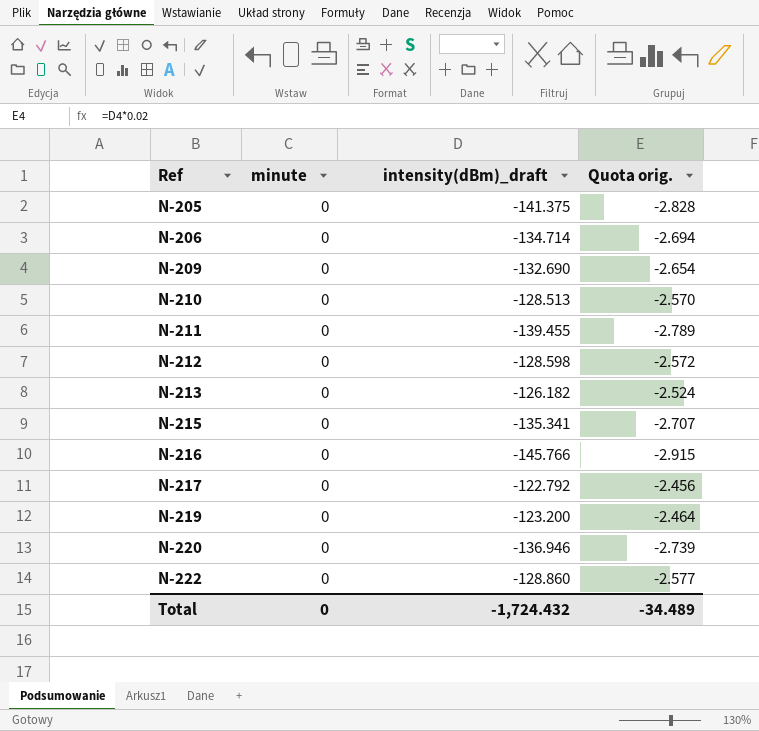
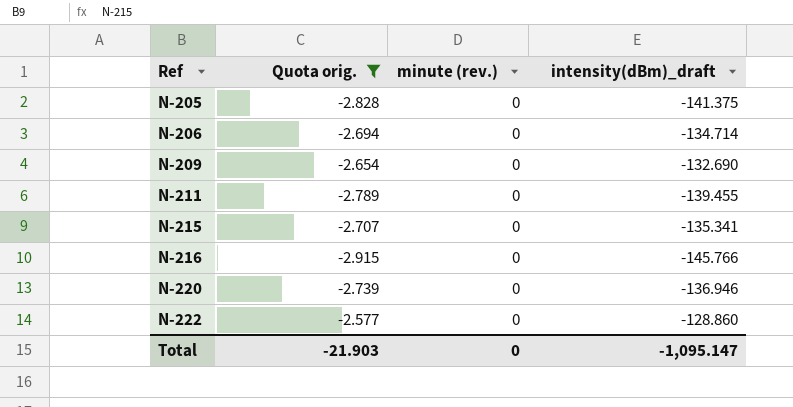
filter: none -> Quota orig. <= -2.577
column Quota orig. | position: 4 -> 2
column name: minute -> minute (rev.)
Total | Quota orig.: -34.489 -> -21.903
Total | intensity(dBm)_draft: -1,724.432 -> -1,095.147

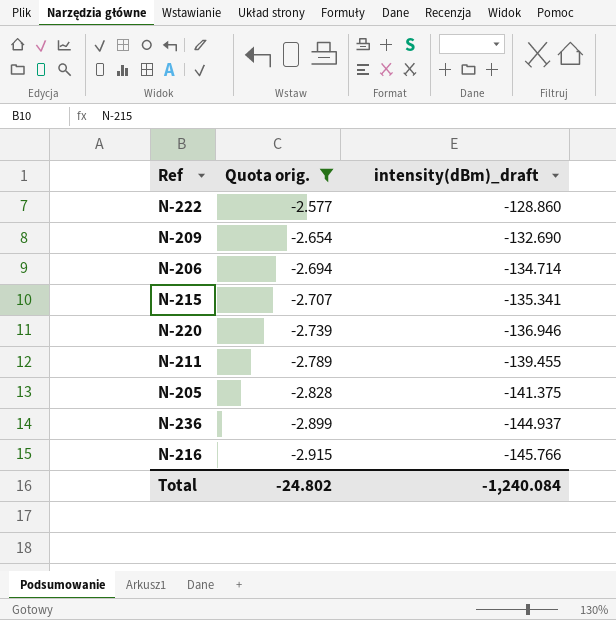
row order: Ref ascending -> Quota orig. descending
column minute (rev.) | position: 3 -> none
row N-236: none -> -2.899 | -144.937
Total | Quota orig.: -21.903 -> -24.802
Total | intensity(dBm)_draft: -1,095.147 -> -1,240.084

